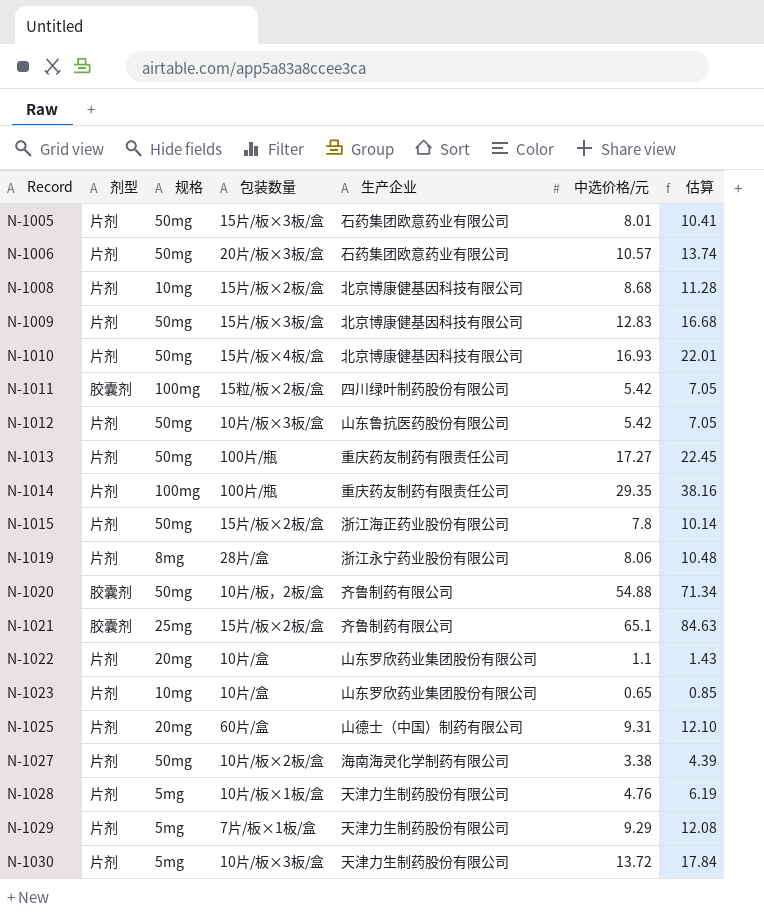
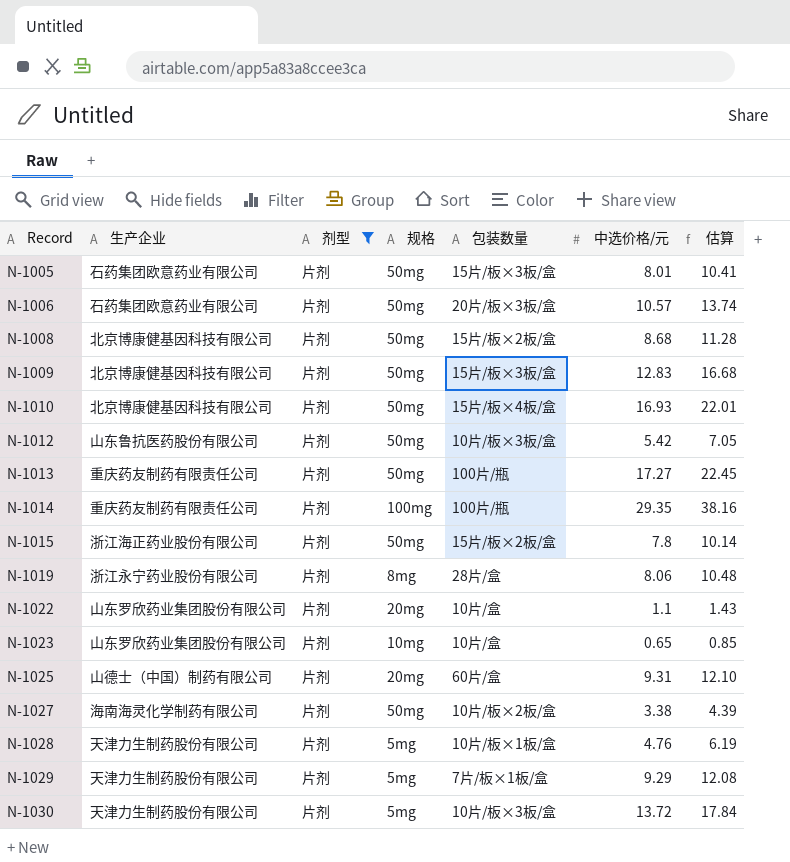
filter: none -> 剂型 = 片剂
column 生产企业 | position: 5 -> 2
N-1008 | 规格: 10mg -> 50mg

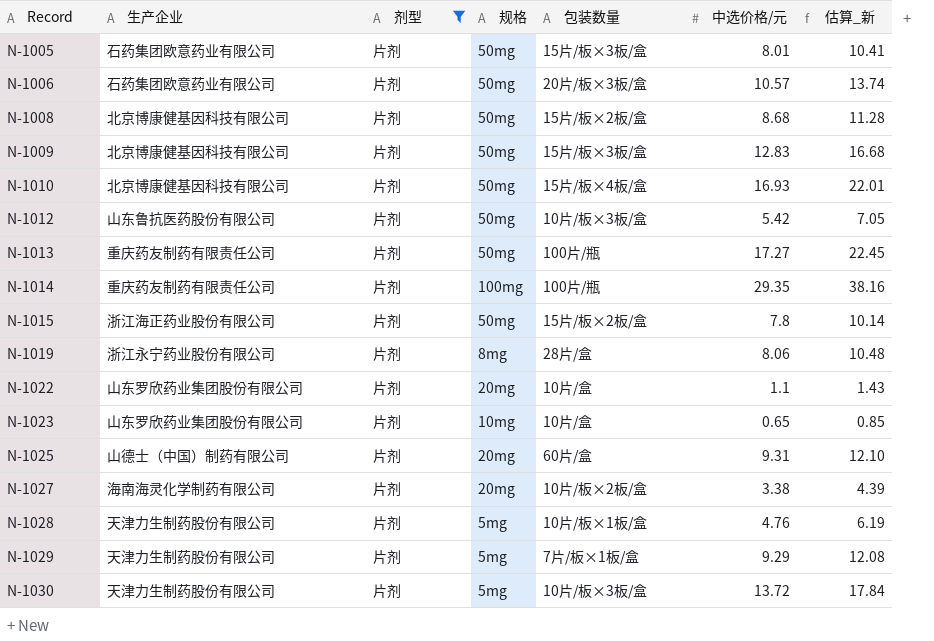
column name: 估算 -> 估算_新
N-1027 | 规格: 50mg -> 20mg

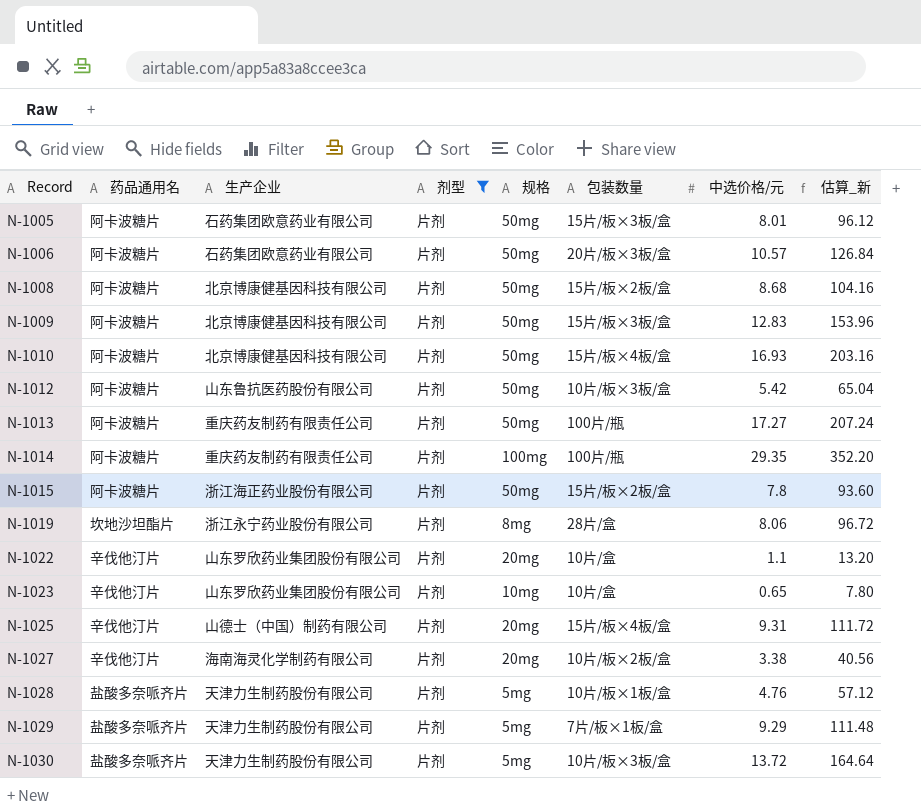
column 药品通用名 | position: none -> 2
column 估算_新 | formula: [中选价格/元] * 1.3 -> [中选价格/元] * 12
N-1025 | 包装数量: 60片/盒 -> 15片/板×4板/盒

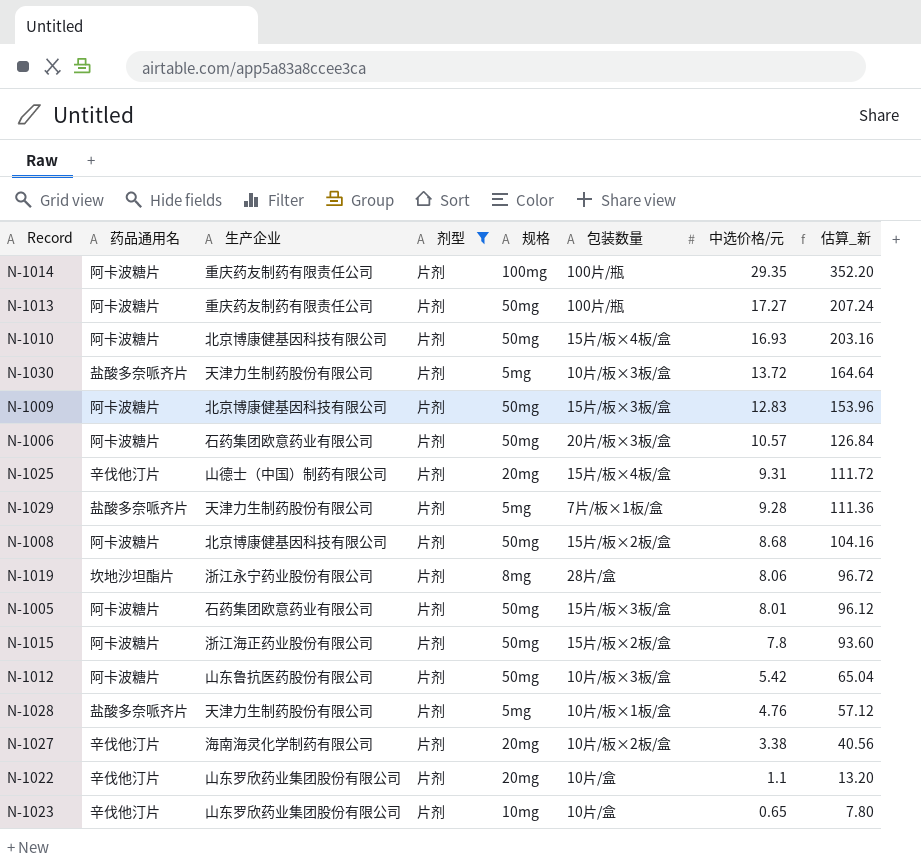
row order: Record ascending -> 中选价格/元 descending
N-1029 | 中选价格/元: 9.29 -> 9.28
N-1029 | 估算_新: 111.48 -> 111.36

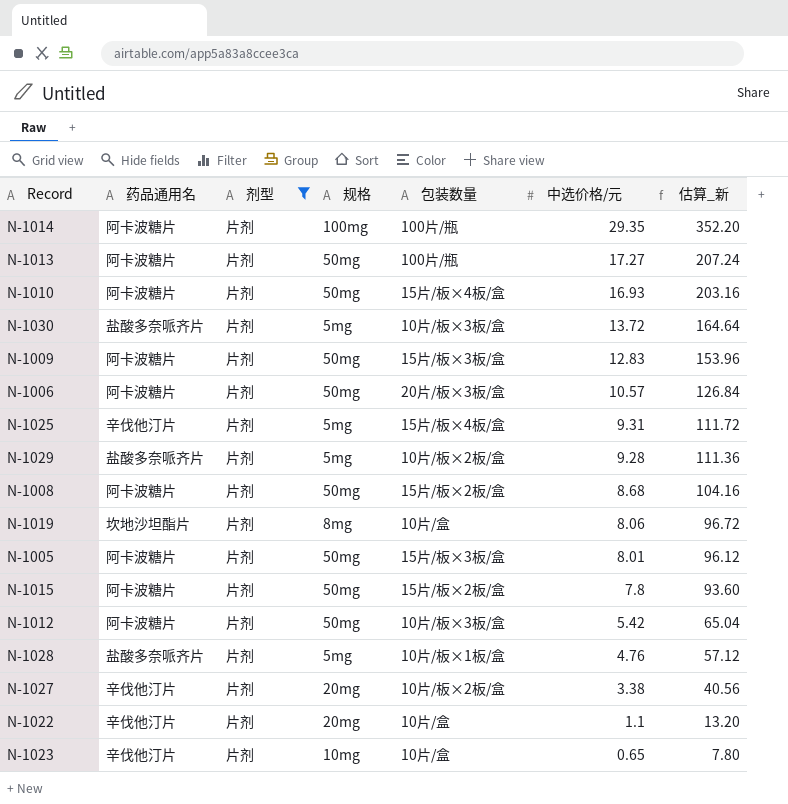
column 生产企业 | position: 3 -> none
N-1025 | 规格: 20mg -> 5mg
N-1029 | 包装数量: 7片/板×1板/盒 -> 10片/板×2板/盒
N-1019 | 包装数量: 28片/盒 -> 10片/盒

